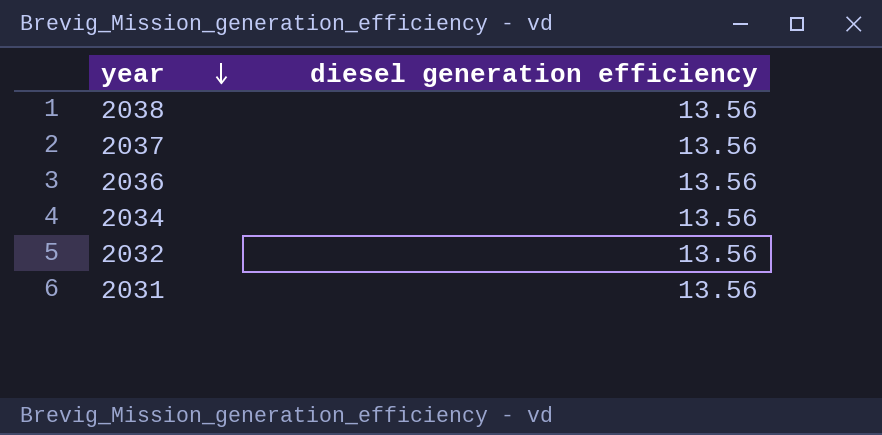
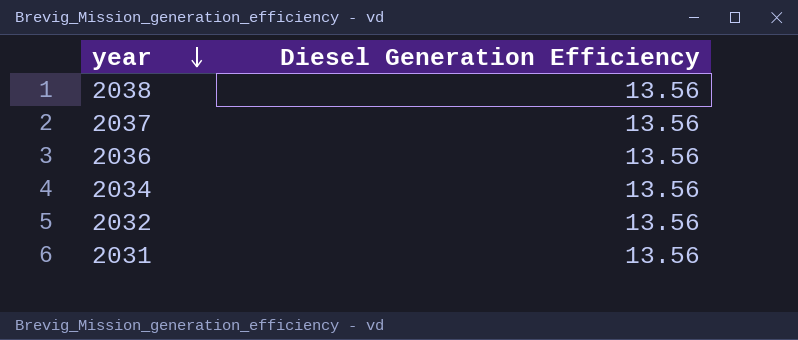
column name: diesel generation efficiency -> Diesel Generation Efficiency

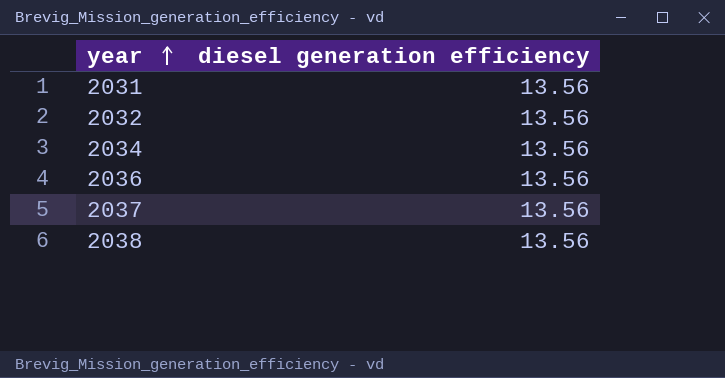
row order: year descending -> year ascending
column name: Diesel Generation Efficiency -> diesel generation efficiency

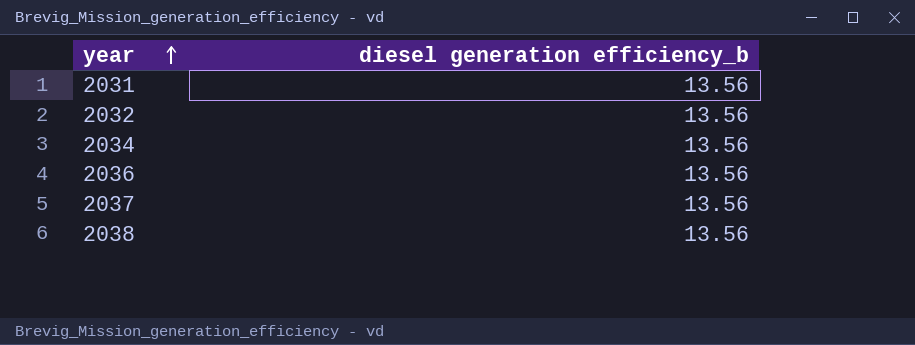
column name: diesel generation efficiency -> diesel generation efficiency_b

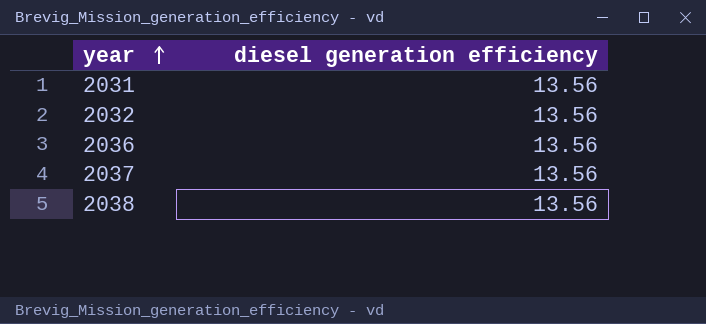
column name: diesel generation efficiency_b -> diesel generation efficiency
row 2034: 13.56 -> none

